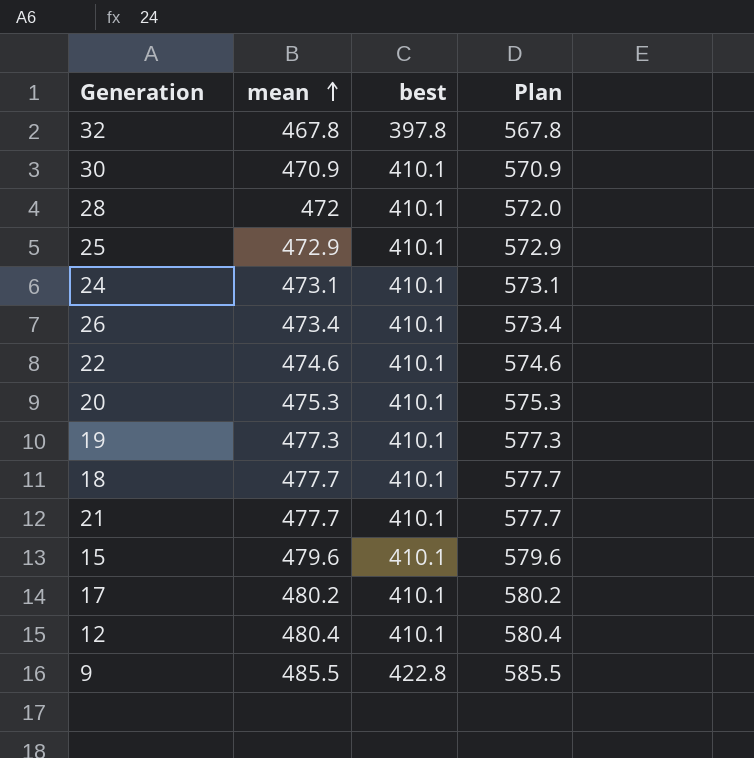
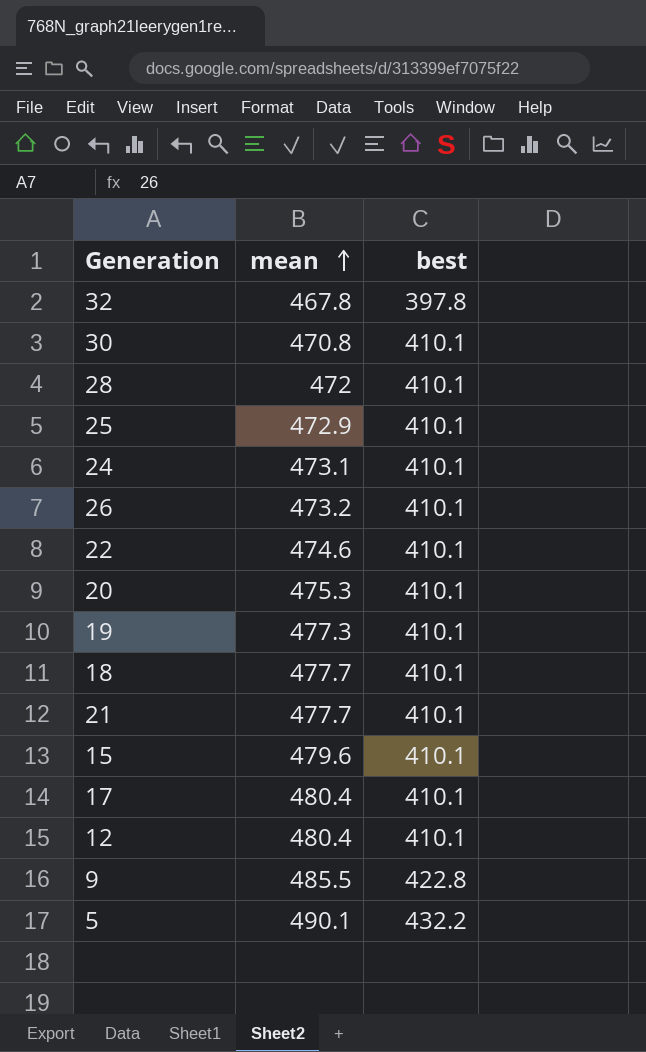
column Plan | formula: [mean] + 100 -> none
30 | mean: 470.9 -> 470.8
26 | mean: 473.4 -> 473.2
17 | mean: 480.2 -> 480.4
row 5: none -> 490.1 | 432.2

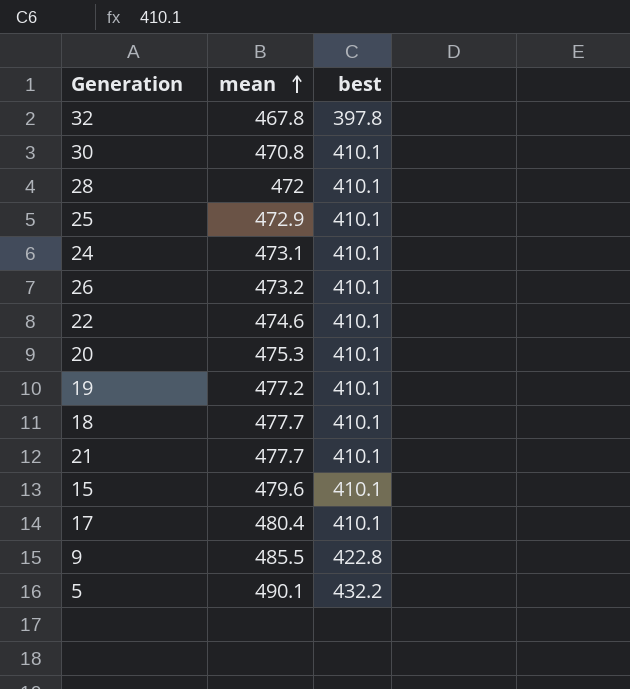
row 12: 480.4 | 410.1 -> none
19 | mean: 477.3 -> 477.2

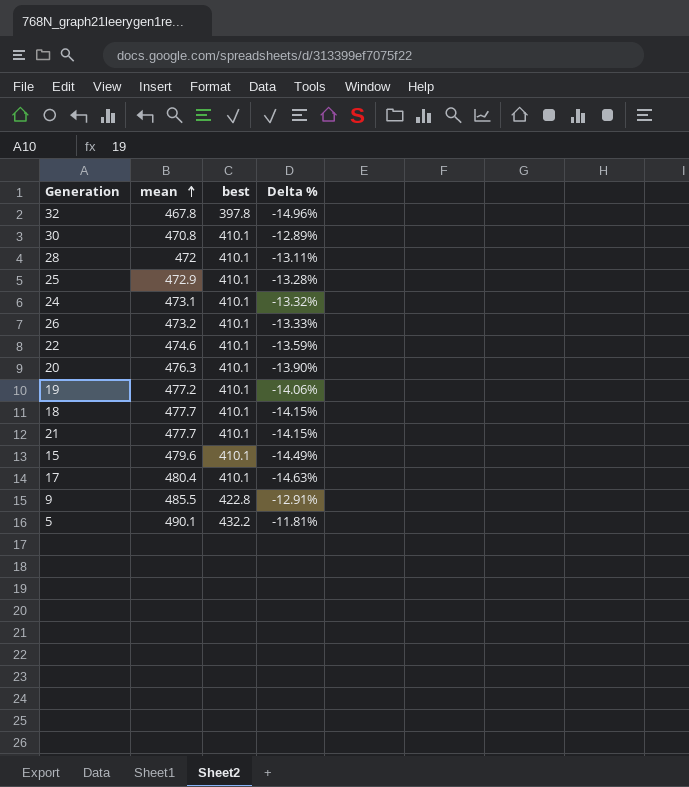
column Delta % | formula: none -> ([best] - [mean]) / [mean]
20 | mean: 475.3 -> 476.3

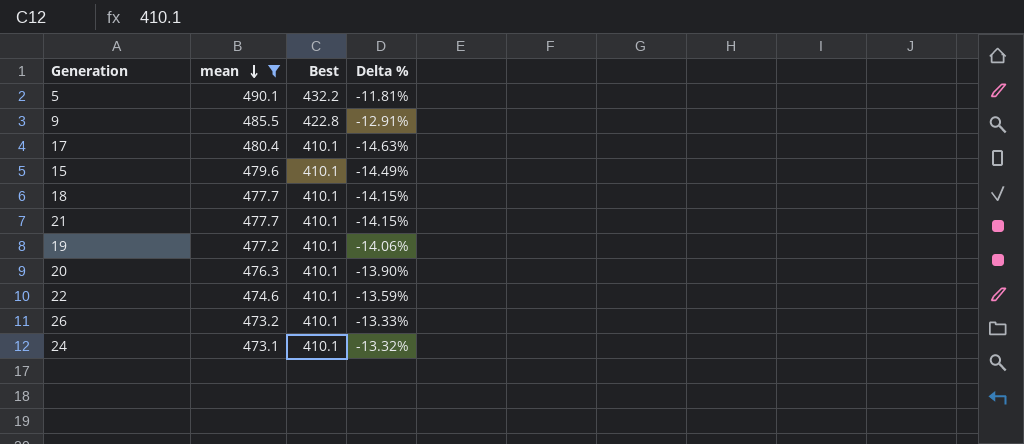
filter: none -> mean >= 473.1
row order: mean ascending -> mean descending
column name: best -> Best

